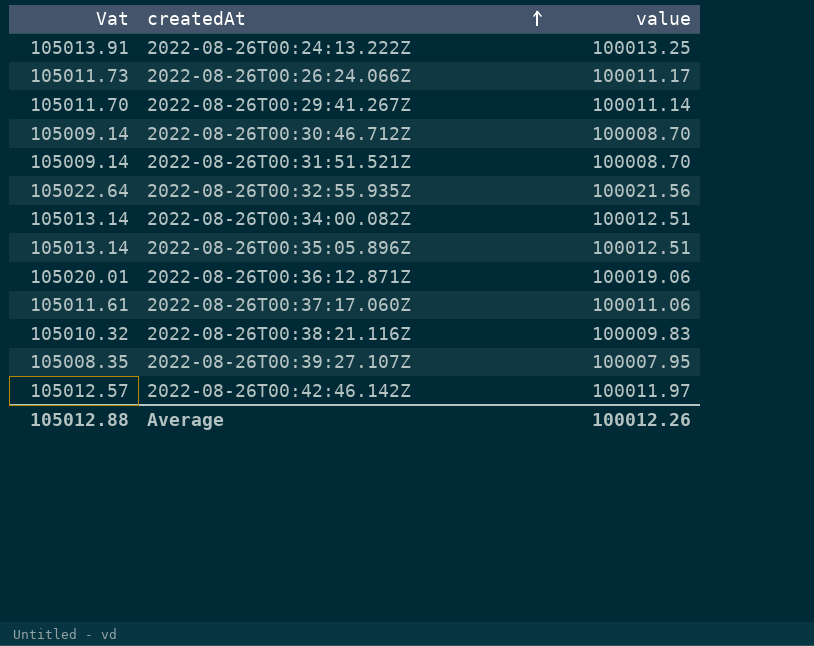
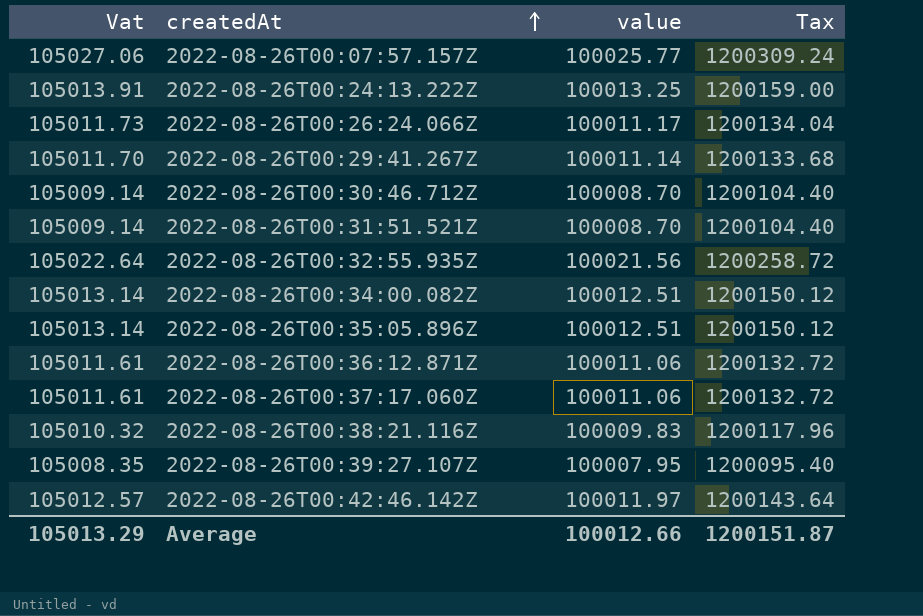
column Tax | formula: none -> [value] * 12
row 2022-08-26T00:07:57.157Z: none -> 105027.06 | 100025.77 | 1200309.24
2022-08-26T00:36:12.871Z | Vat: 105020.01 -> 105011.61
2022-08-26T00:36:12.871Z | value: 100019.06 -> 100011.06
Average | Vat: 105012.88 -> 105013.29
Average | value: 100012.26 -> 100012.66

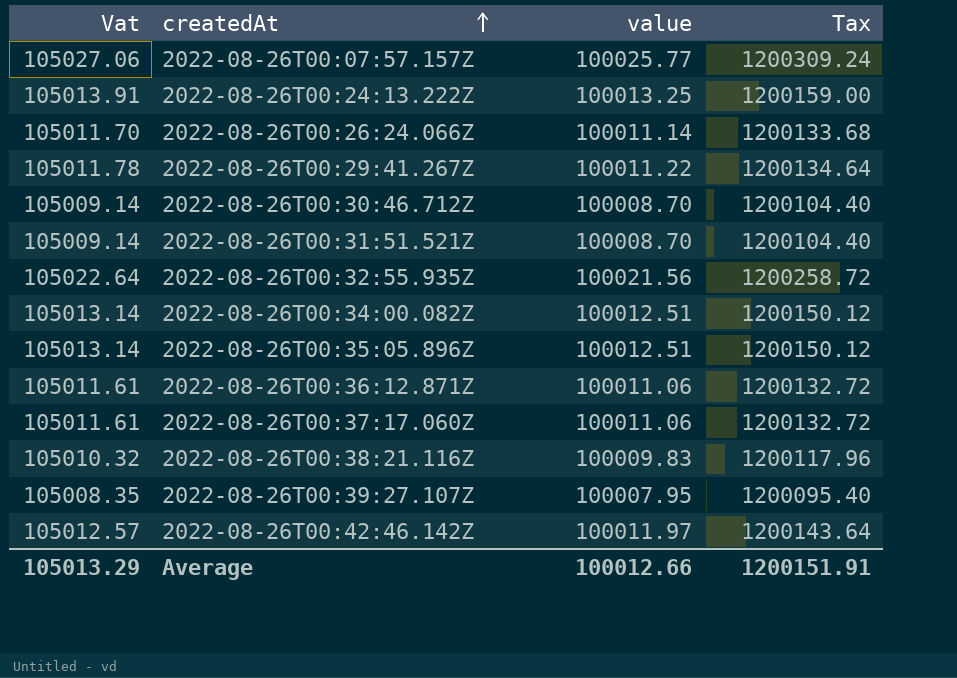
2022-08-26T00:26:24.066Z | Vat: 105011.73 -> 105011.70
2022-08-26T00:26:24.066Z | value: 100011.17 -> 100011.14
2022-08-26T00:26:24.066Z | Tax: 1200134.04 -> 1200133.68
2022-08-26T00:29:41.267Z | Vat: 105011.70 -> 105011.78
2022-08-26T00:29:41.267Z | value: 100011.14 -> 100011.22
2022-08-26T00:29:41.267Z | Tax: 1200133.68 -> 1200134.64
Average | Tax: 1200151.87 -> 1200151.91

